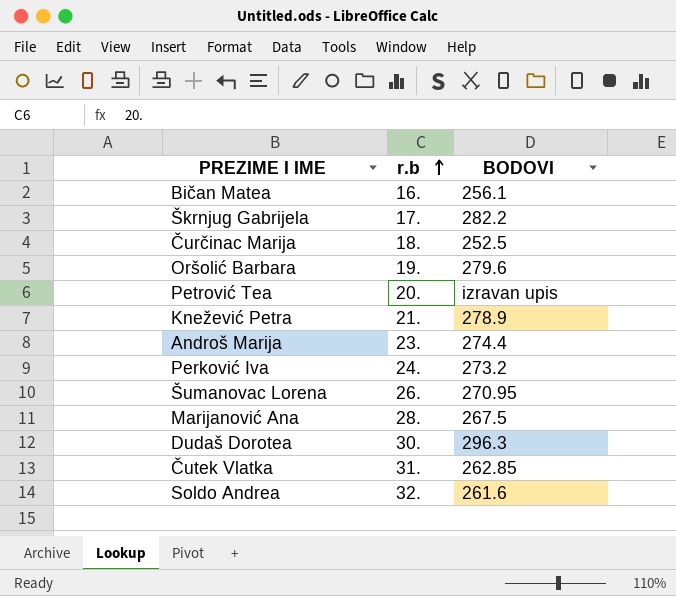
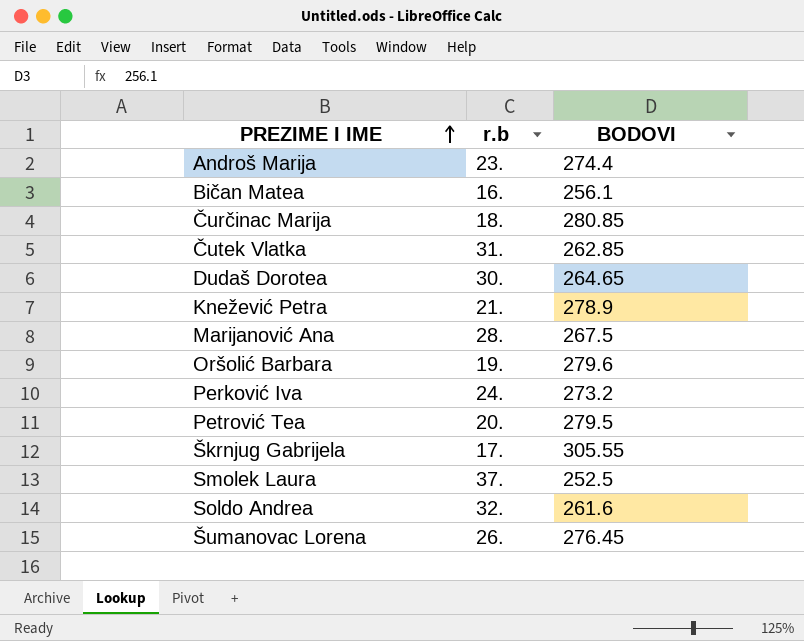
row order: r.b ascending -> PREZIME I IME ascending
Čurčinac Marija | BODOVI: 252.5 -> 280.85
Dudaš Dorotea | BODOVI: 296.3 -> 264.65
Petrović Tea | BODOVI: izravan upis -> 279.5
Škrnjug Gabrijela | BODOVI: 282.2 -> 305.55
row Smolek Laura: none -> 37. | 252.5
Šumanovac Lorena | BODOVI: 270.95 -> 276.45

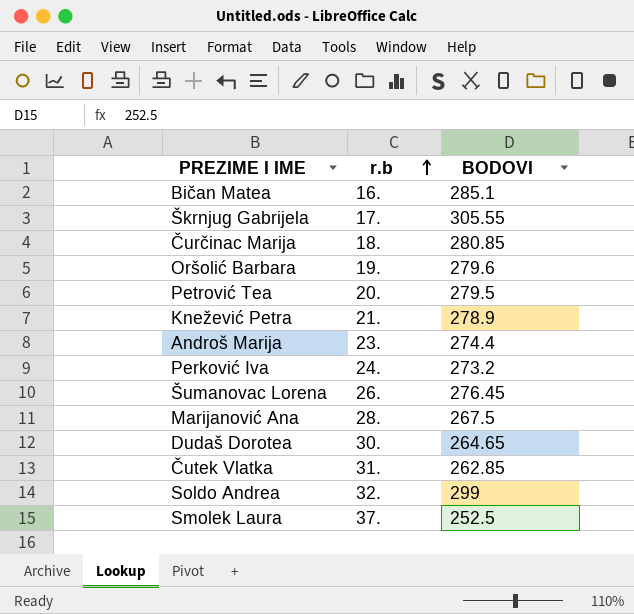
row order: PREZIME I IME ascending -> r.b ascending
Bičan Matea | BODOVI: 256.1 -> 285.1
Soldo Andrea | BODOVI: 261.6 -> 299

